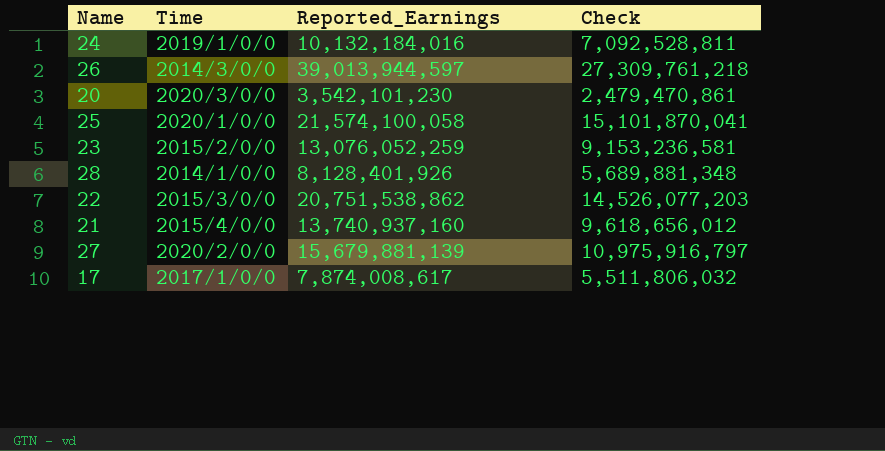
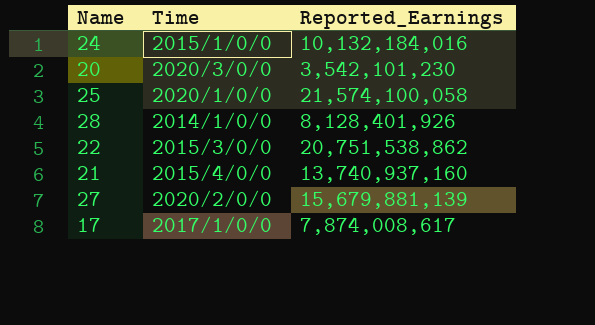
column Check | formula: [Reported_Earnings] * 0.7 -> none
row 26: 2014/3/0/0 | 39,013,944,597 | 27,309,761,218 -> none
row 23: 2015/2/0/0 | 13,076,052,259 | 9,153,236,581 -> none
24 | Time: 2019/1/0/0 -> 2015/1/0/0

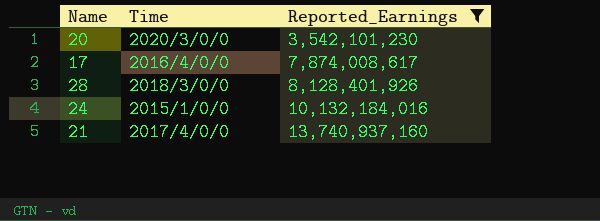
filter: none -> Reported_Earnings <= 13,740,937,160
row order: none -> Reported_Earnings ascending
17 | Time: 2017/1/0/0 -> 2016/4/0/0
28 | Time: 2014/1/0/0 -> 2018/3/0/0
21 | Time: 2015/4/0/0 -> 2017/4/0/0

